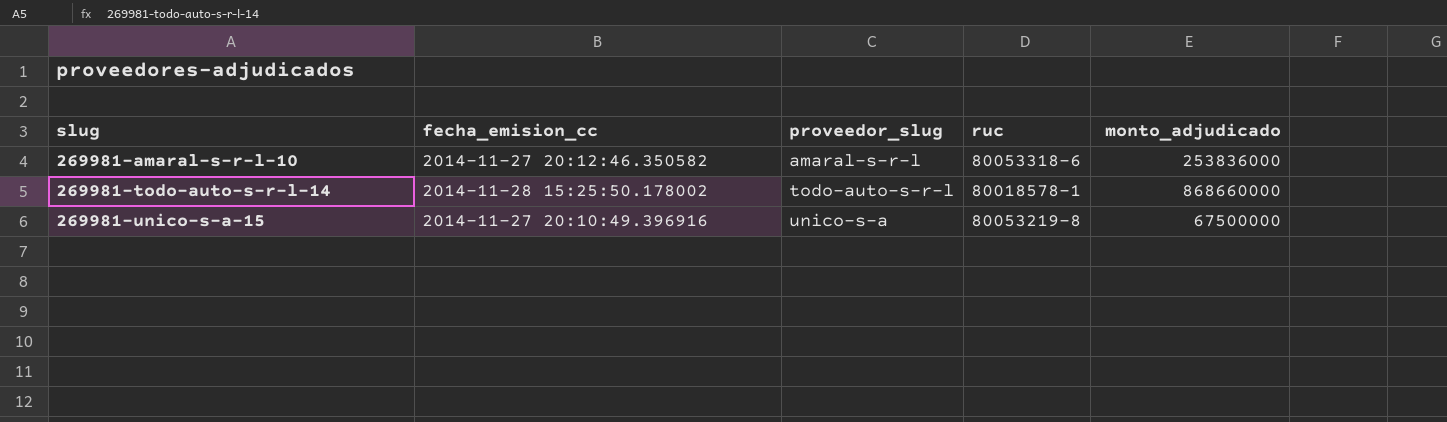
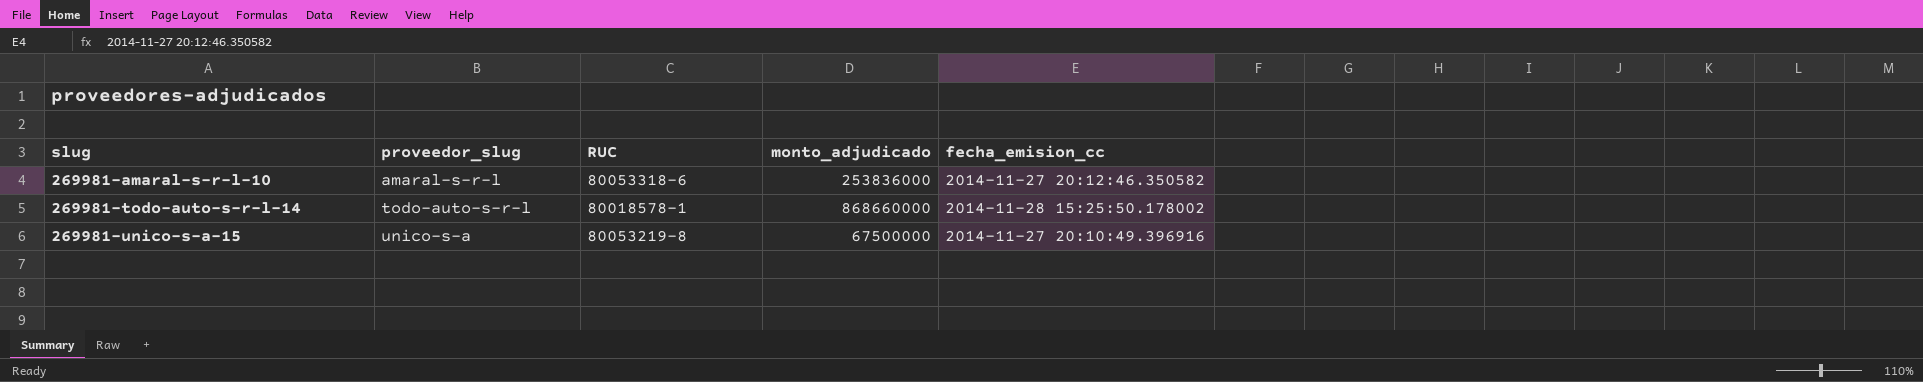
column name: ruc -> RUC
column fecha_emision_cc | position: 2 -> 5

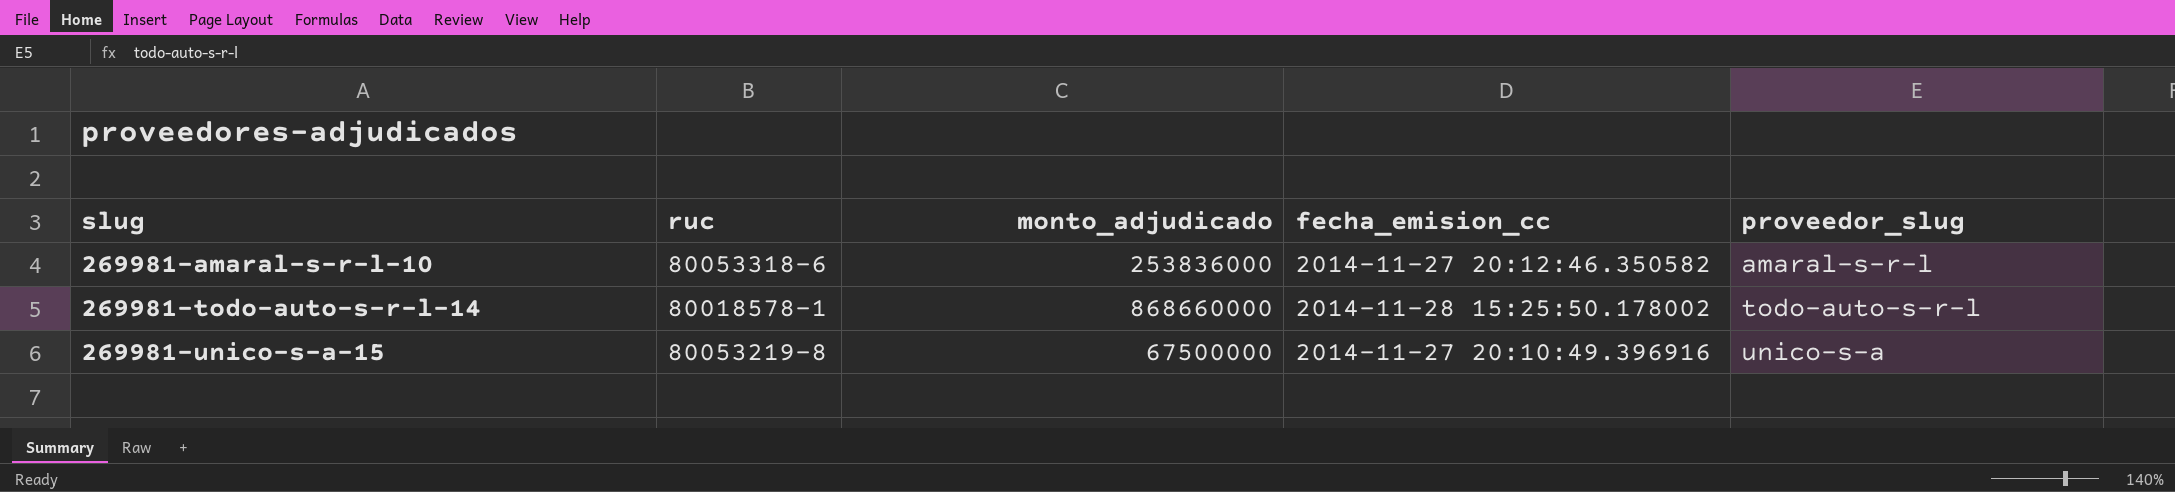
column name: RUC -> ruc
column proveedor_slug | position: 2 -> 5

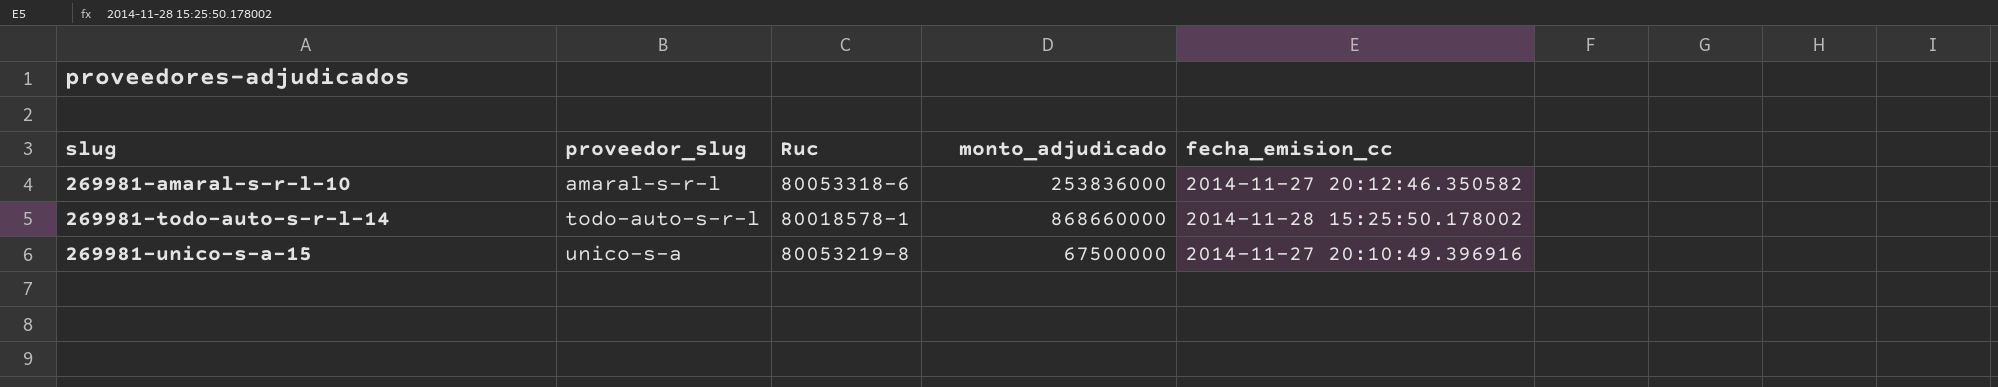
column proveedor_slug | position: 5 -> 2
column name: ruc -> Ruc

